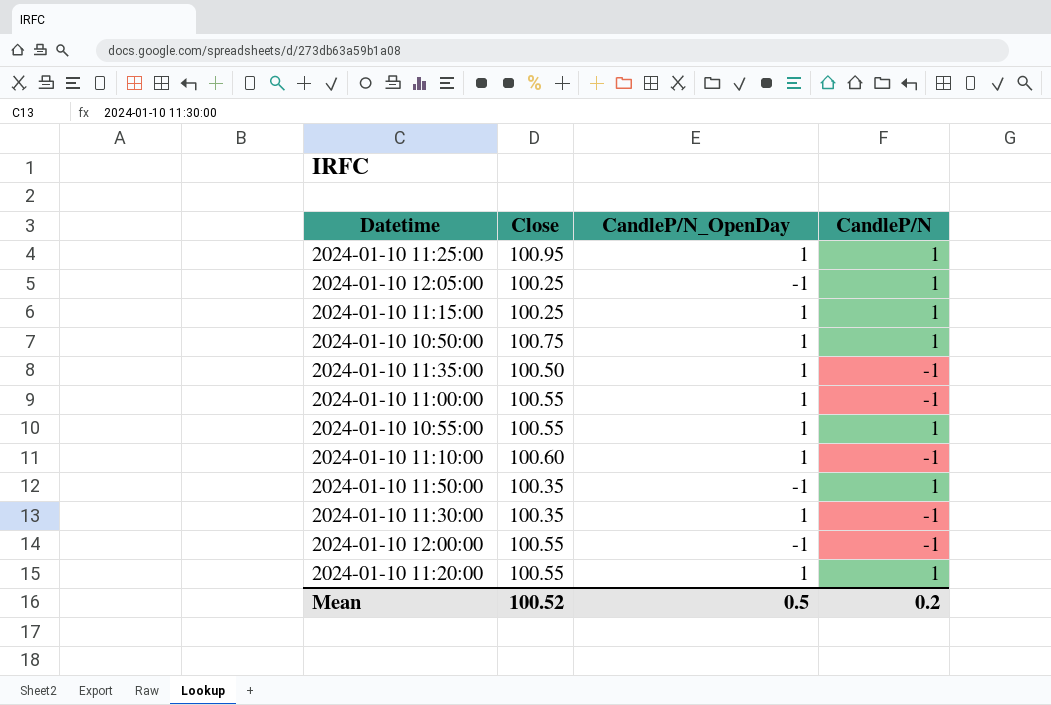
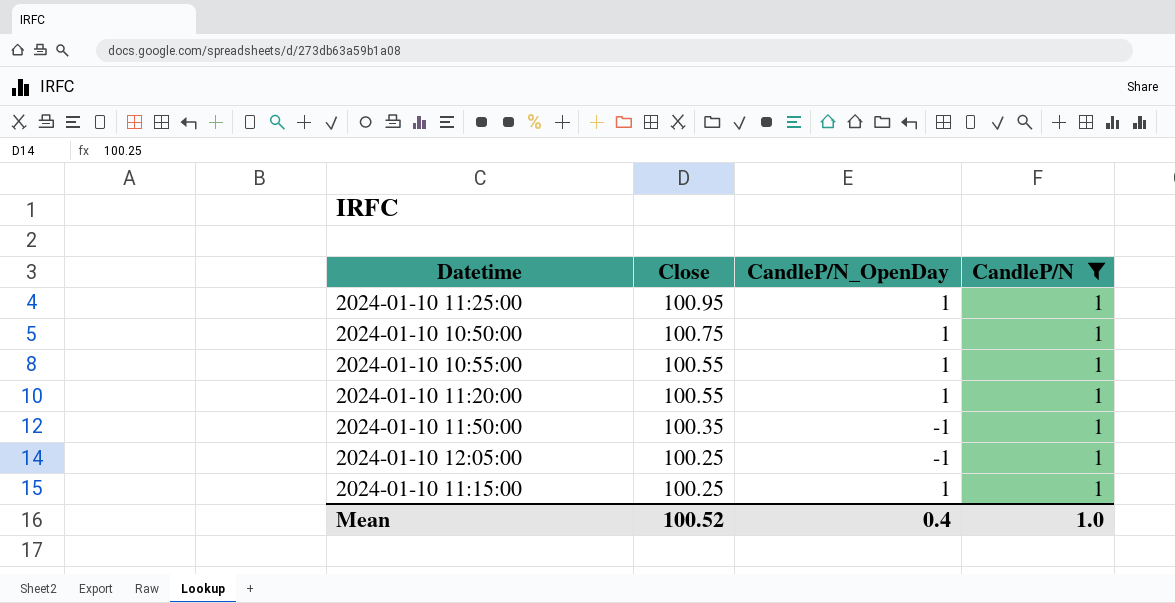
filter: none -> CandleP/N = 1
row order: none -> Close descending
Mean | CandleP/N_OpenDay: 0.5 -> 0.4
Mean | CandleP/N: 0.2 -> 1.0

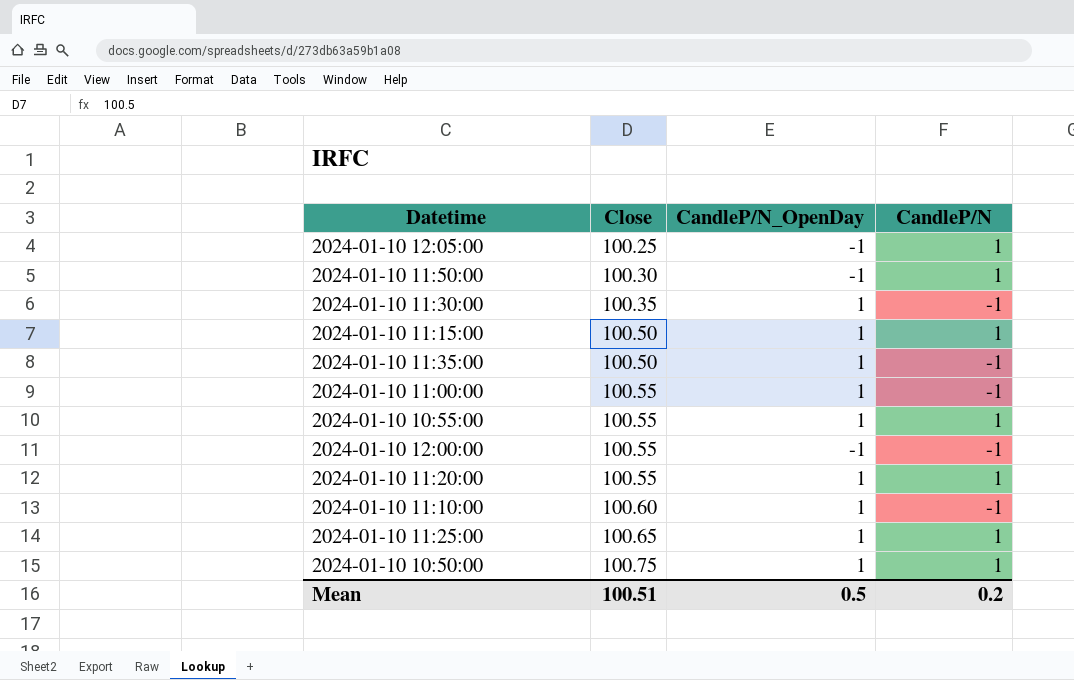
filter: CandleP/N = 1 -> none
row order: Close descending -> Close ascending
2024-01-10 11:50:00 | Close: 100.35 -> 100.30
2024-01-10 11:15:00 | Close: 100.25 -> 100.50
2024-01-10 11:25:00 | Close: 100.95 -> 100.65
Mean | Close: 100.52 -> 100.51
Mean | CandleP/N_OpenDay: 0.4 -> 0.5
Mean | CandleP/N: 1.0 -> 0.2

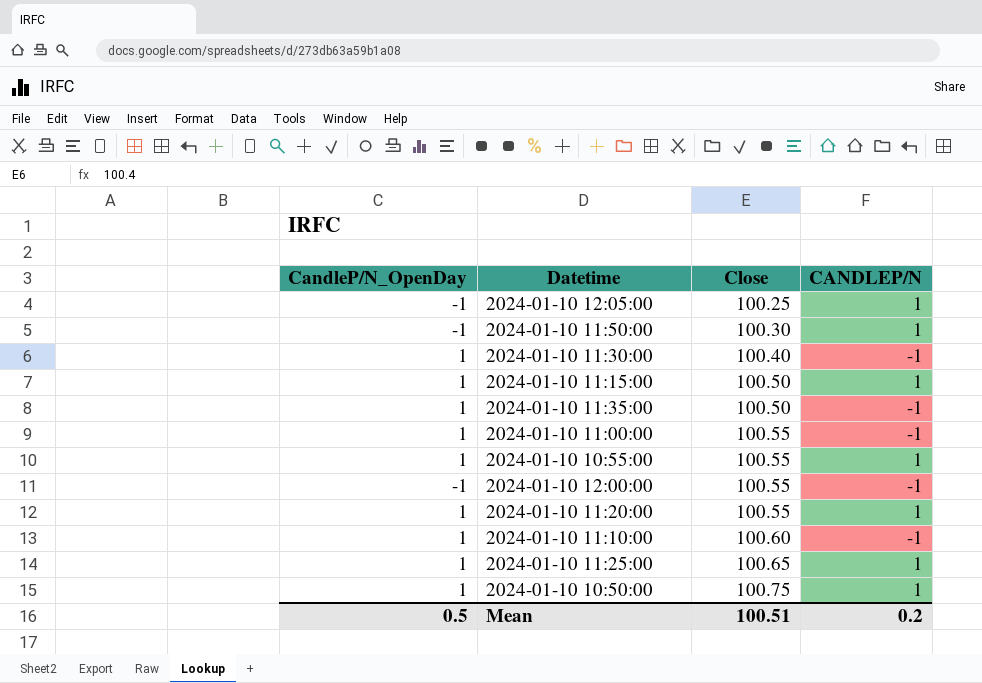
column CandleP/N_OpenDay | position: 3 -> 1
column name: CandleP/N -> CANDLEP/N
2024-01-10 11:30:00 | Close: 100.35 -> 100.40

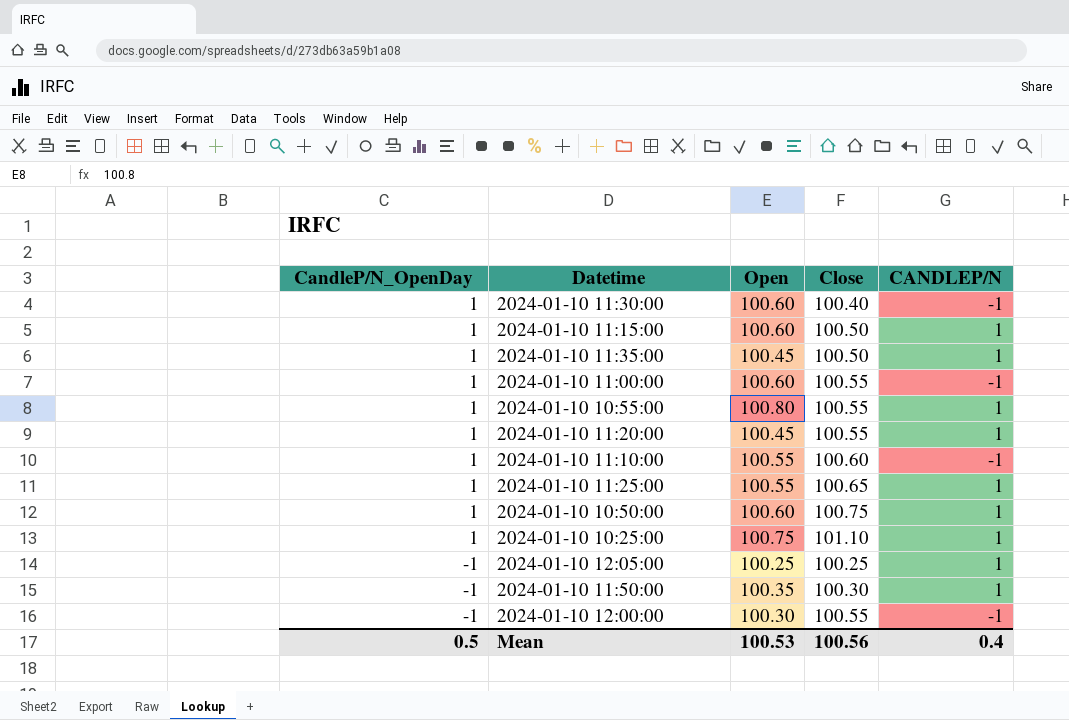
row order: Close ascending -> CandleP/N_OpenDay descending
column Open | position: none -> 3
2024-01-10 11:35:00 | CANDLEP/N: -1 -> 1
row 2024-01-10 10:25:00: none -> 1 | 100.75 | 101.10 | 1
Mean | Close: 100.51 -> 100.56
Mean | CANDLEP/N: 0.2 -> 0.4

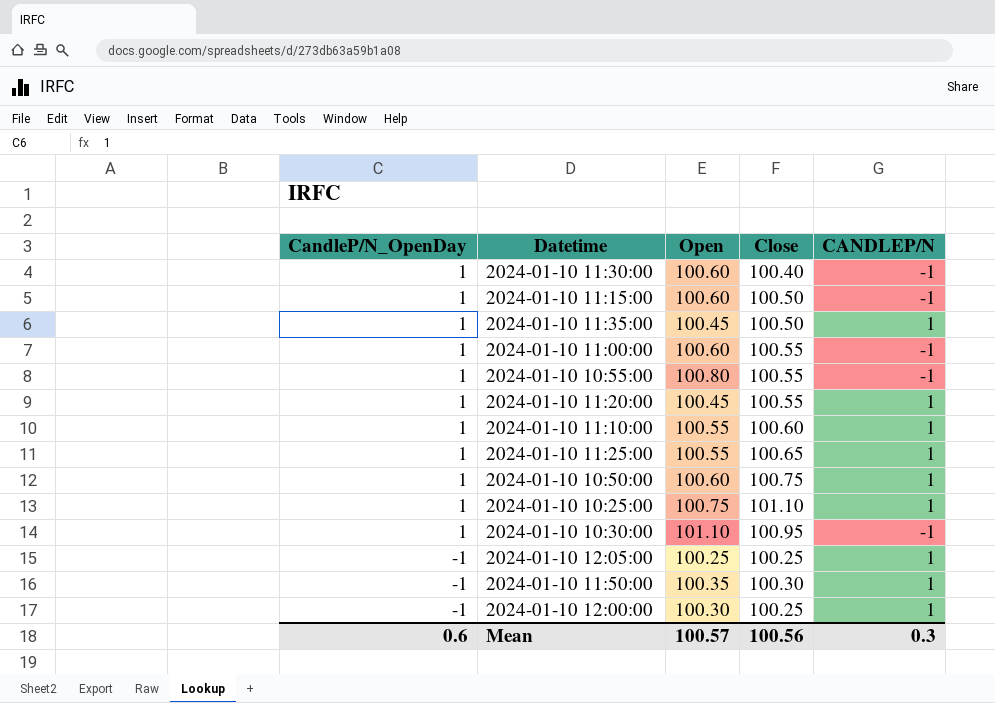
2024-01-10 11:15:00 | CANDLEP/N: 1 -> -1
2024-01-10 10:55:00 | CANDLEP/N: 1 -> -1
2024-01-10 11:10:00 | CANDLEP/N: -1 -> 1
row 2024-01-10 10:30:00: none -> 1 | 101.10 | 100.95 | -1
2024-01-10 12:00:00 | Close: 100.55 -> 100.25
2024-01-10 12:00:00 | CANDLEP/N: -1 -> 1
Mean | CandleP/N_OpenDay: 0.5 -> 0.6
Mean | Open: 100.53 -> 100.57
Mean | CANDLEP/N: 0.4 -> 0.3

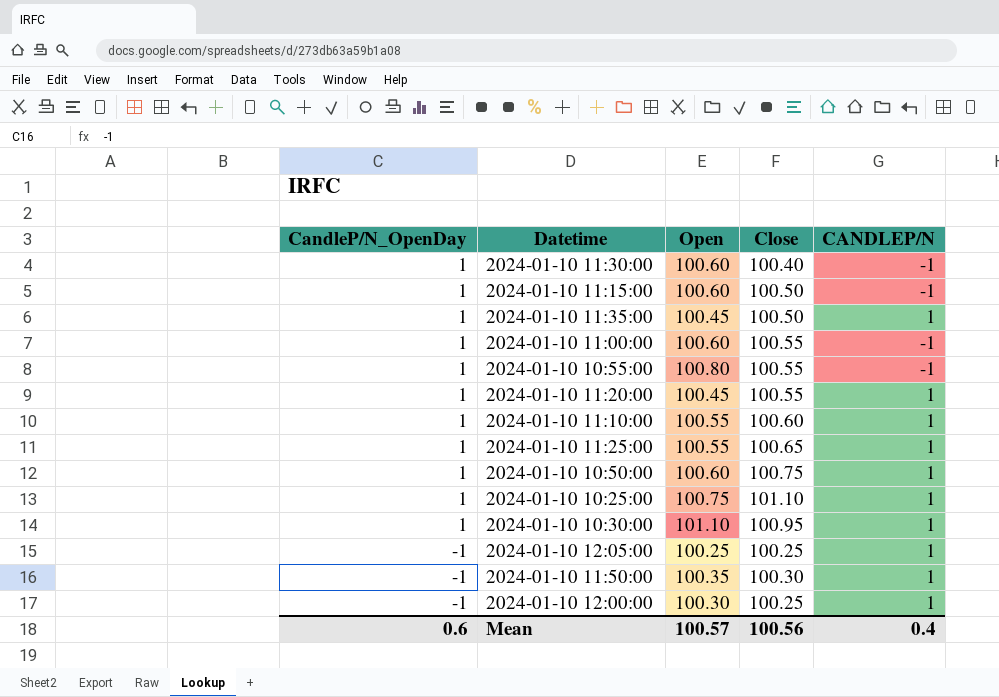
2024-01-10 10:30:00 | CANDLEP/N: -1 -> 1
Mean | CANDLEP/N: 0.3 -> 0.4

